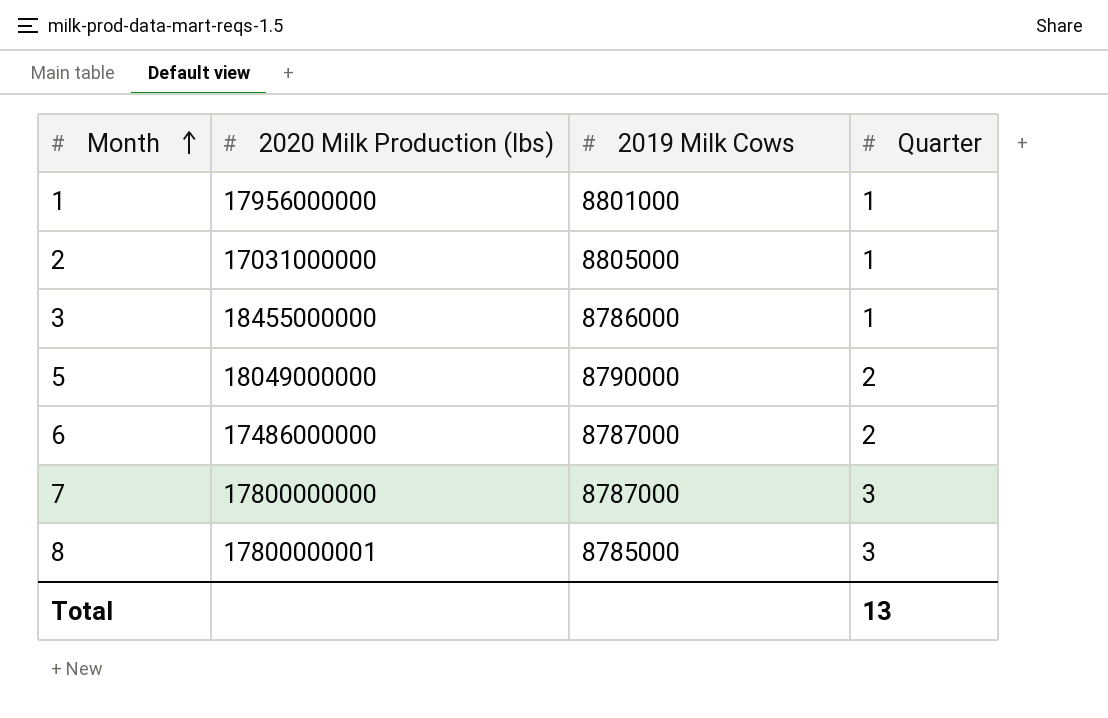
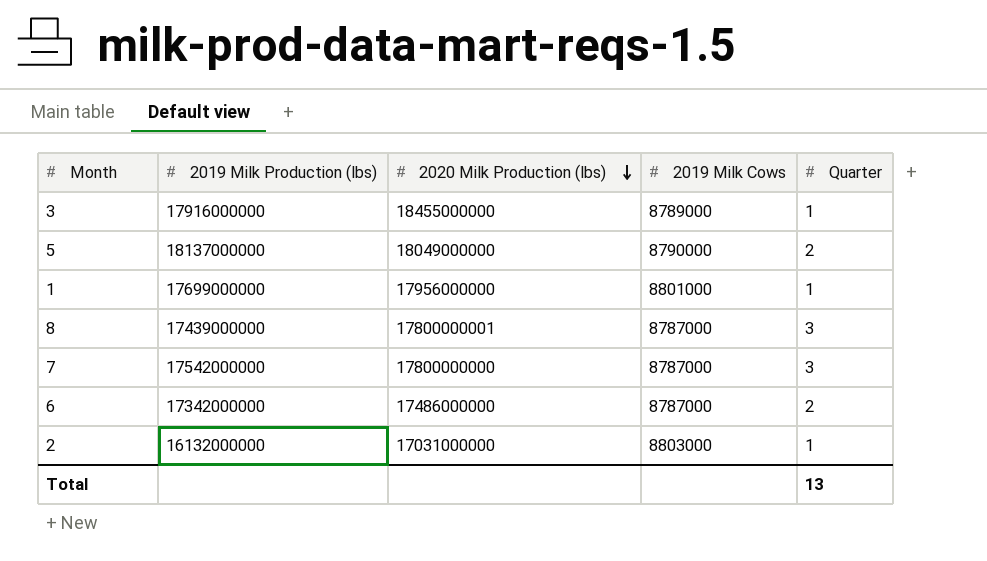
row order: Month ascending -> 2020 Milk Production (lbs) descending
column 2019 Milk Production (lbs) | position: none -> 2
3 | 2019 Milk Cows: 8786000 -> 8789000
8 | 2019 Milk Cows: 8785000 -> 8787000
2 | 2019 Milk Cows: 8805000 -> 8803000

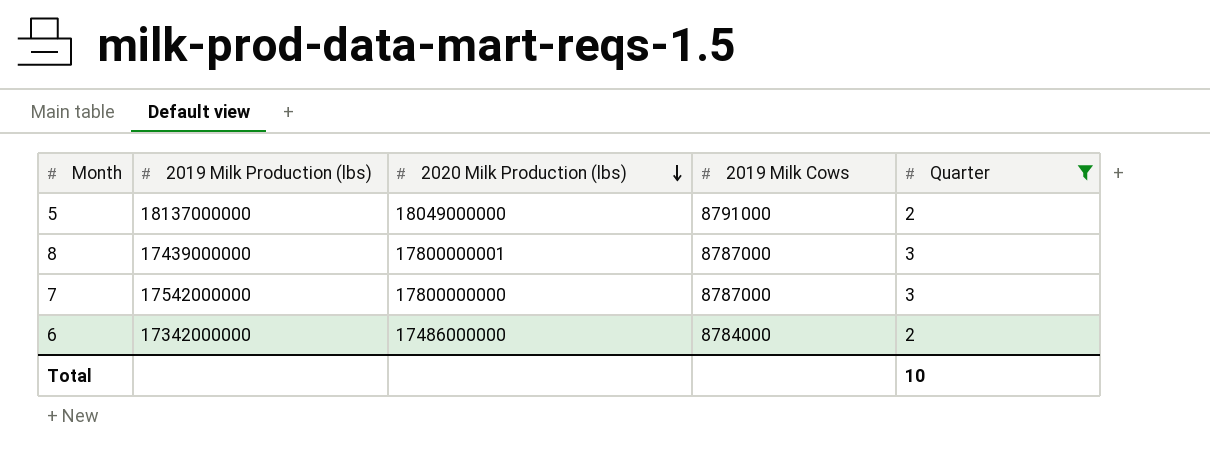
filter: none -> Quarter != 1
5 | 2019 Milk Cows: 8790000 -> 8791000
6 | 2019 Milk Cows: 8787000 -> 8784000
Total | Quarter: 13 -> 10

